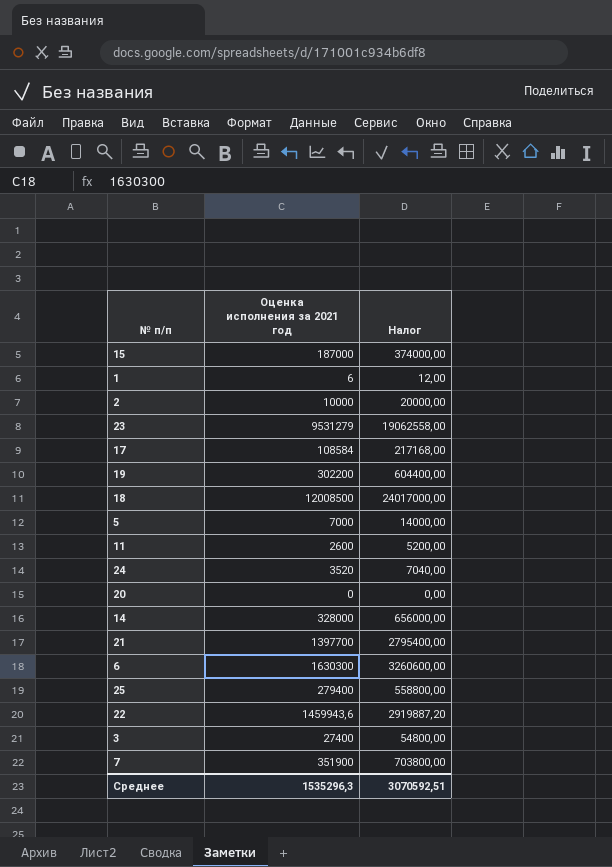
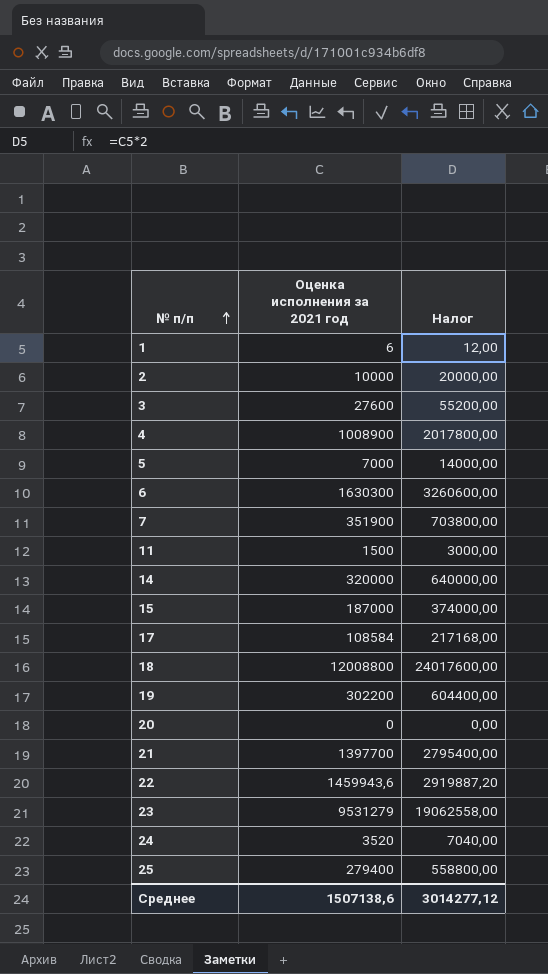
row order: none -> № п/п ascending
3 | Оценка исполнения за 2021 год: 27400 -> 27600
3 | Налог: 54800,00 -> 55200,00
row 4: none -> 1008900 | 2017800,00
11 | Оценка исполнения за 2021 год: 2600 -> 1500
11 | Налог: 5200,00 -> 3000,00
14 | Оценка исполнения за 2021 год: 328000 -> 320000
14 | Налог: 656000,00 -> 640000,00
18 | Оценка исполнения за 2021 год: 12008500 -> 12008800
18 | Налог: 24017000,00 -> 24017600,00
Среднее | Оценка исполнения за 2021 год: 1535296,3 -> 1507138,6
Среднее | Налог: 3070592,51 -> 3014277,12

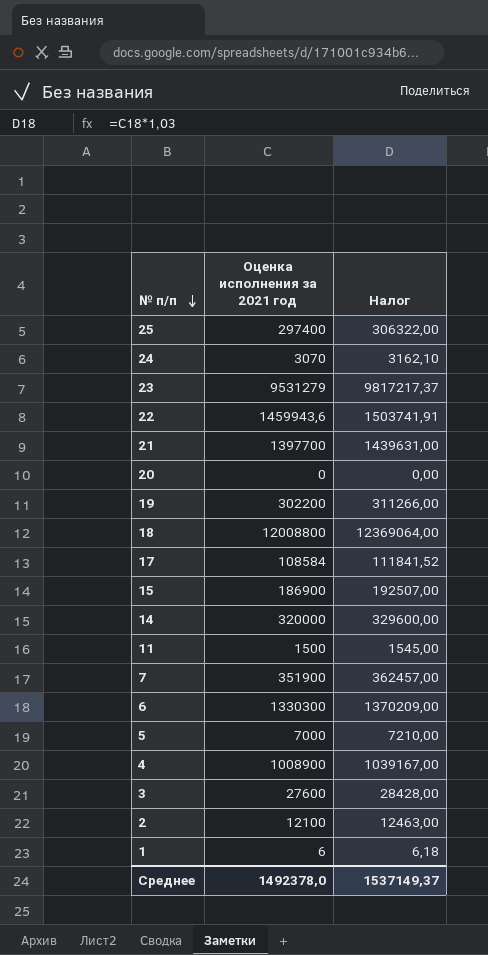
row order: № п/п ascending -> № п/п descending
column Налог | formula: [Оценка исполнения за 2021 год] * 2 -> [Оценка исполнения за 2021 год] * 1,03
25 | Оценка исполнения за 2021 год: 279400 -> 297400
24 | Оценка исполнения за 2021 год: 3520 -> 3070
15 | Оценка исполнения за 2021 год: 187000 -> 186900
6 | Оценка исполнения за 2021 год: 1630300 -> 1330300
2 | Оценка исполнения за 2021 год: 10000 -> 12100
Среднее | Оценка исполнения за 2021 год: 1507138,6 -> 1492378,0
Среднее | Налог: 3014277,12 -> 1537149,37

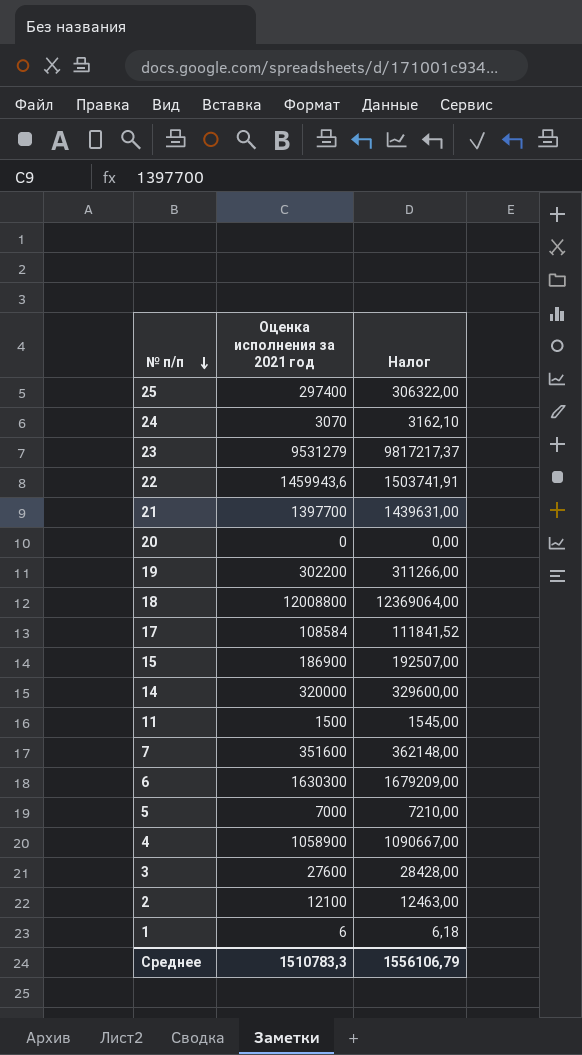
7 | Оценка исполнения за 2021 год: 351900 -> 351600
7 | Налог: 362457,00 -> 362148,00
6 | Оценка исполнения за 2021 год: 1330300 -> 1630300
6 | Налог: 1370209,00 -> 1679209,00
4 | Оценка исполнения за 2021 год: 1008900 -> 1058900
4 | Налог: 1039167,00 -> 1090667,00
Среднее | Оценка исполнения за 2021 год: 1492378,0 -> 1510783,3
Среднее | Налог: 1537149,37 -> 1556106,79

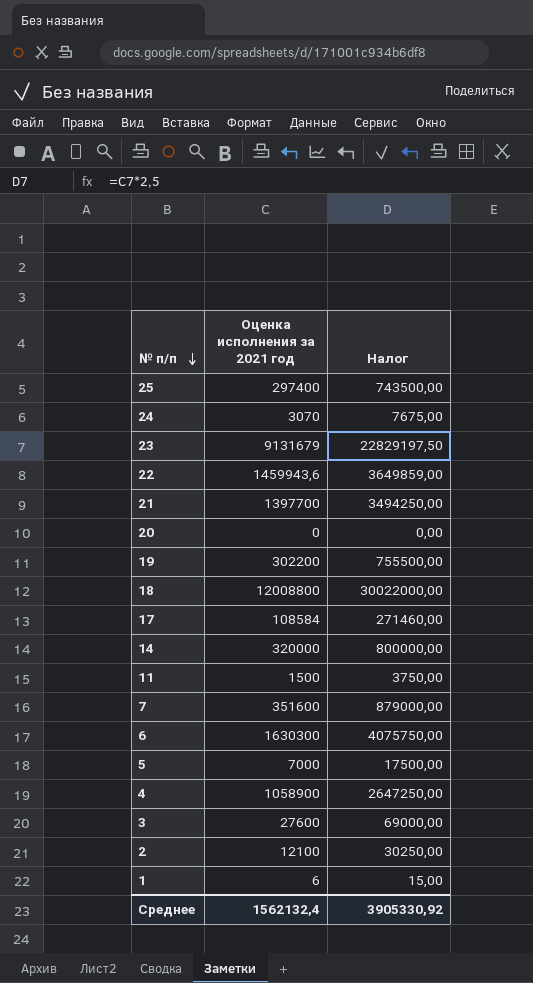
column Налог | formula: [Оценка исполнения за 2021 год] * 1,03 -> [Оценка исполнения за 2021 год] * 2,5
row 15: 186900 | 192507,00 -> none
23 | Оценка исполнения за 2021 год: 9531279 -> 9131679
Среднее | Оценка исполнения за 2021 год: 1510783,3 -> 1562132,4
Среднее | Налог: 1556106,79 -> 3905330,92

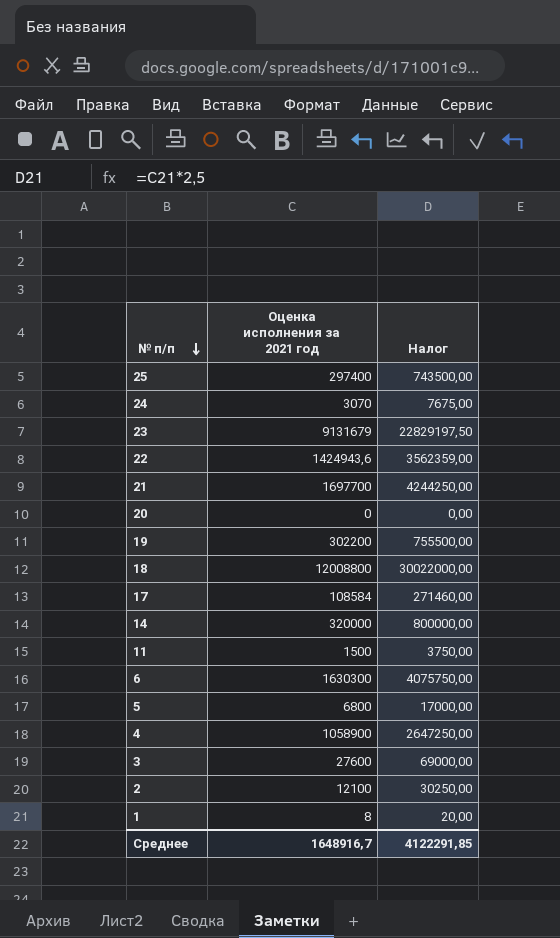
row 7: 351600 | 879000,00 -> none
22 | Оценка исполнения за 2021 год: 1459943,6 -> 1424943,6
22 | Налог: 3649859,00 -> 3562359,00
21 | Оценка исполнения за 2021 год: 1397700 -> 1697700
21 | Налог: 3494250,00 -> 4244250,00
5 | Оценка исполнения за 2021 год: 7000 -> 6800
5 | Налог: 17500,00 -> 17000,00
1 | Оценка исполнения за 2021 год: 6 -> 8
1 | Налог: 15,00 -> 20,00
Среднее | Оценка исполнения за 2021 год: 1562132,4 -> 1648916,7
Среднее | Налог: 3905330,92 -> 4122291,85

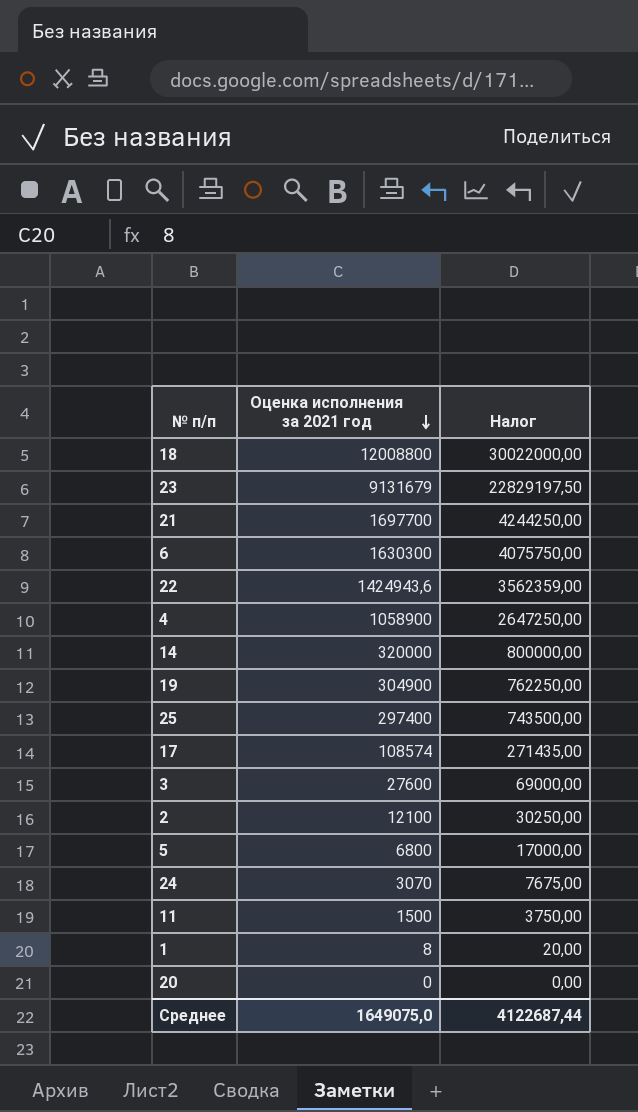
row order: № п/п descending -> Оценка исполнения за 2021 год descending
19 | Оценка исполнения за 2021 год: 302200 -> 304900
19 | Налог: 755500,00 -> 762250,00
17 | Оценка исполнения за 2021 год: 108584 -> 108574
17 | Налог: 271460,00 -> 271435,00
Среднее | Оценка исполнения за 2021 год: 1648916,7 -> 1649075,0
Среднее | Налог: 4122291,85 -> 4122687,44

